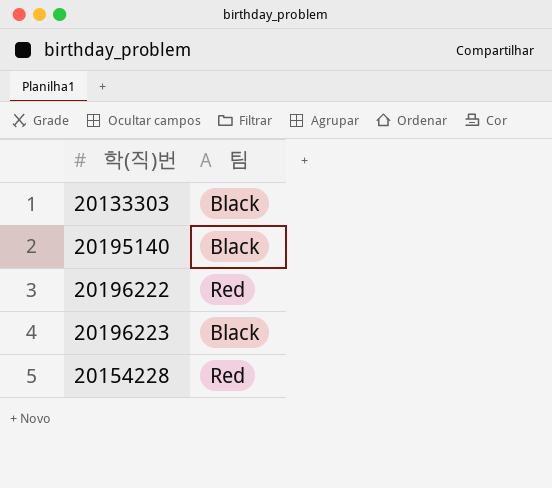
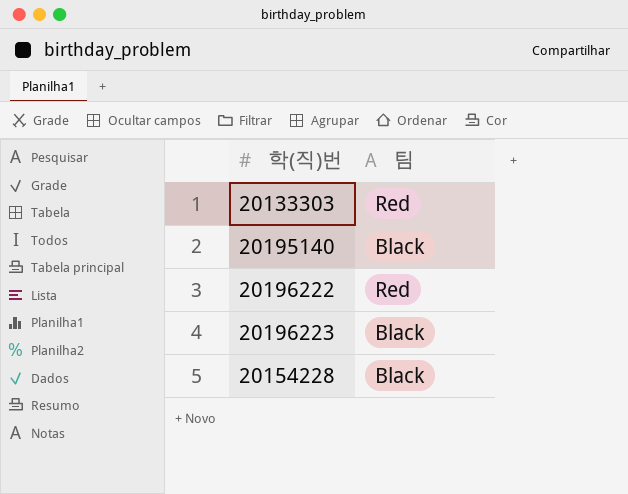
20133303 | 팀: Black -> Red
20154228 | 팀: Red -> Black

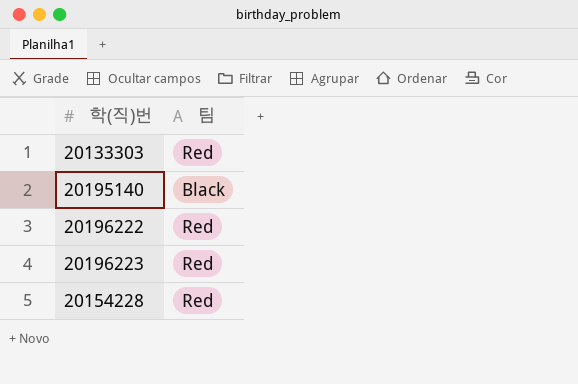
20196223 | 팀: Black -> Red
20154228 | 팀: Black -> Red

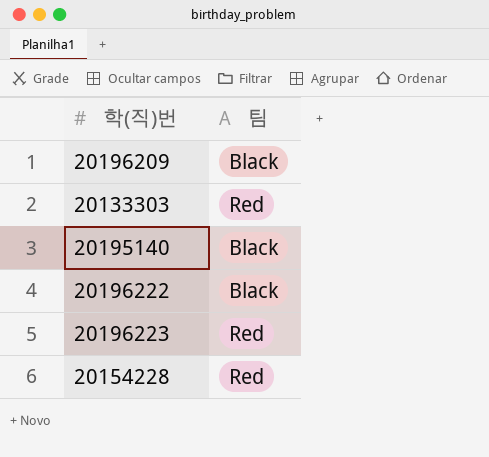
row 20196209: none -> Black
20196222 | 팀: Red -> Black

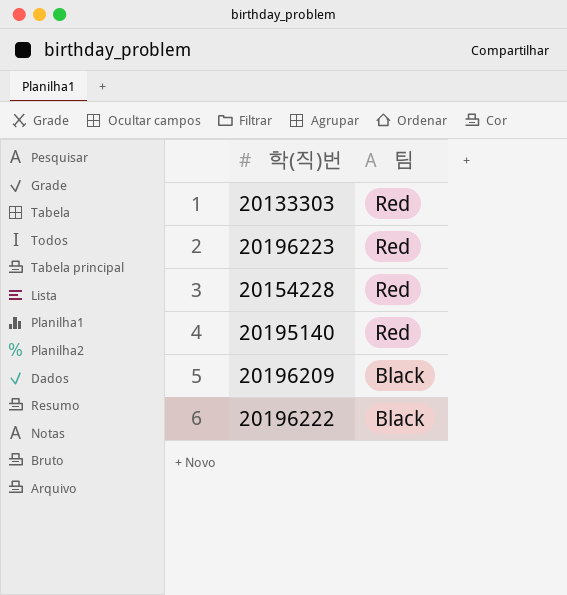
row order: none -> 팀 descending
20195140 | 팀: Black -> Red

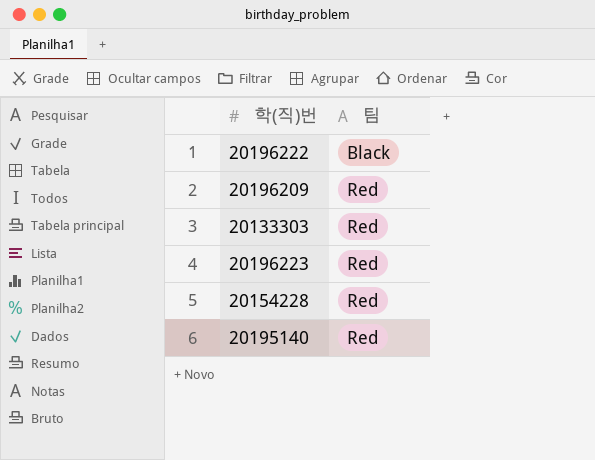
row order: 팀 descending -> 팀 ascending
20196209 | 팀: Black -> Red

